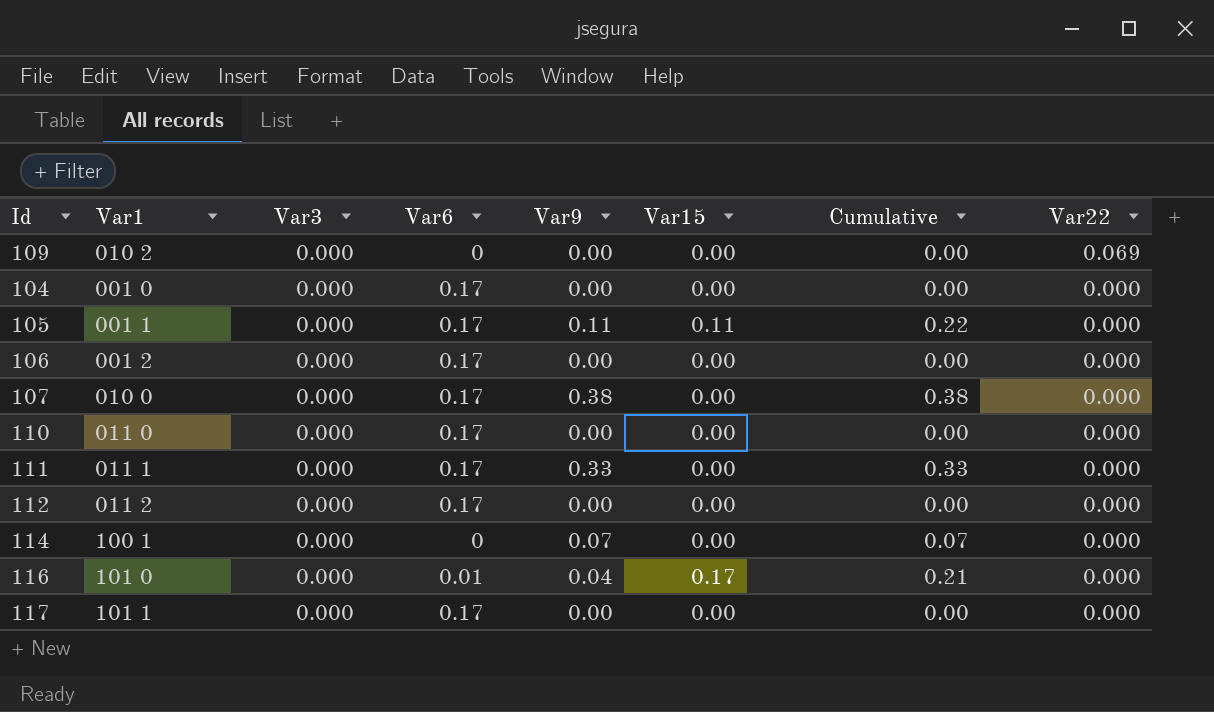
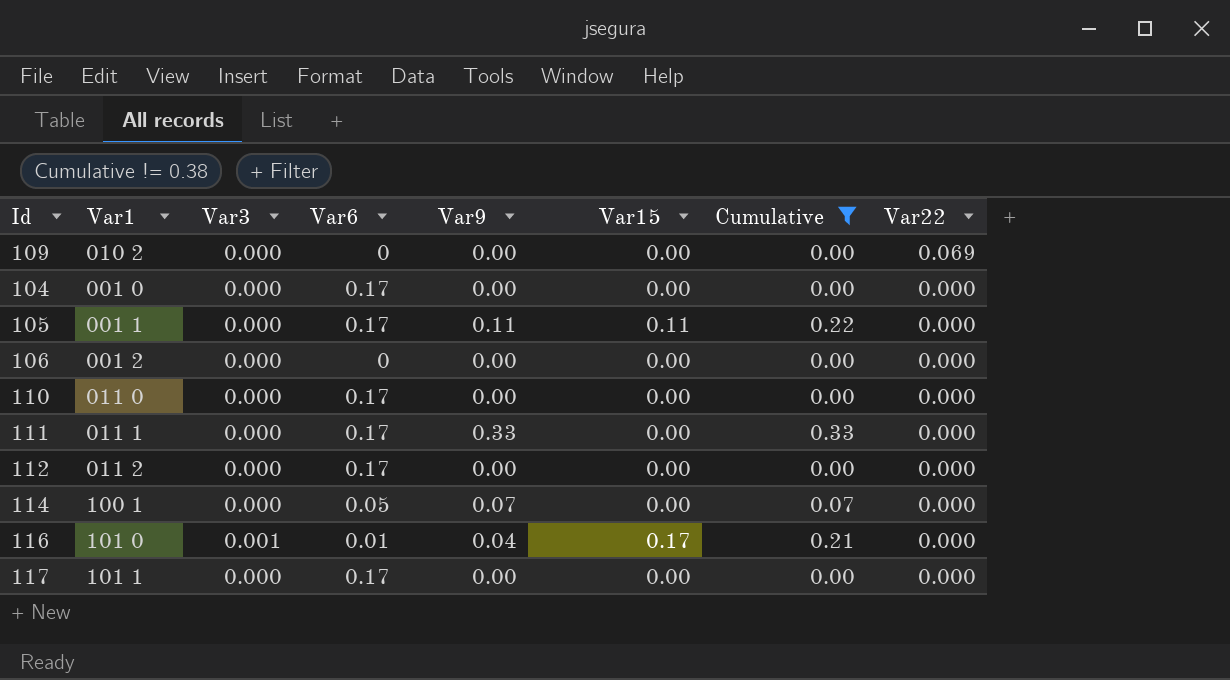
filter: none -> Cumulative != 0.38
106 | Var6: 0.17 -> 0
114 | Var6: 0 -> 0.05
116 | Var3: 0.000 -> 0.001

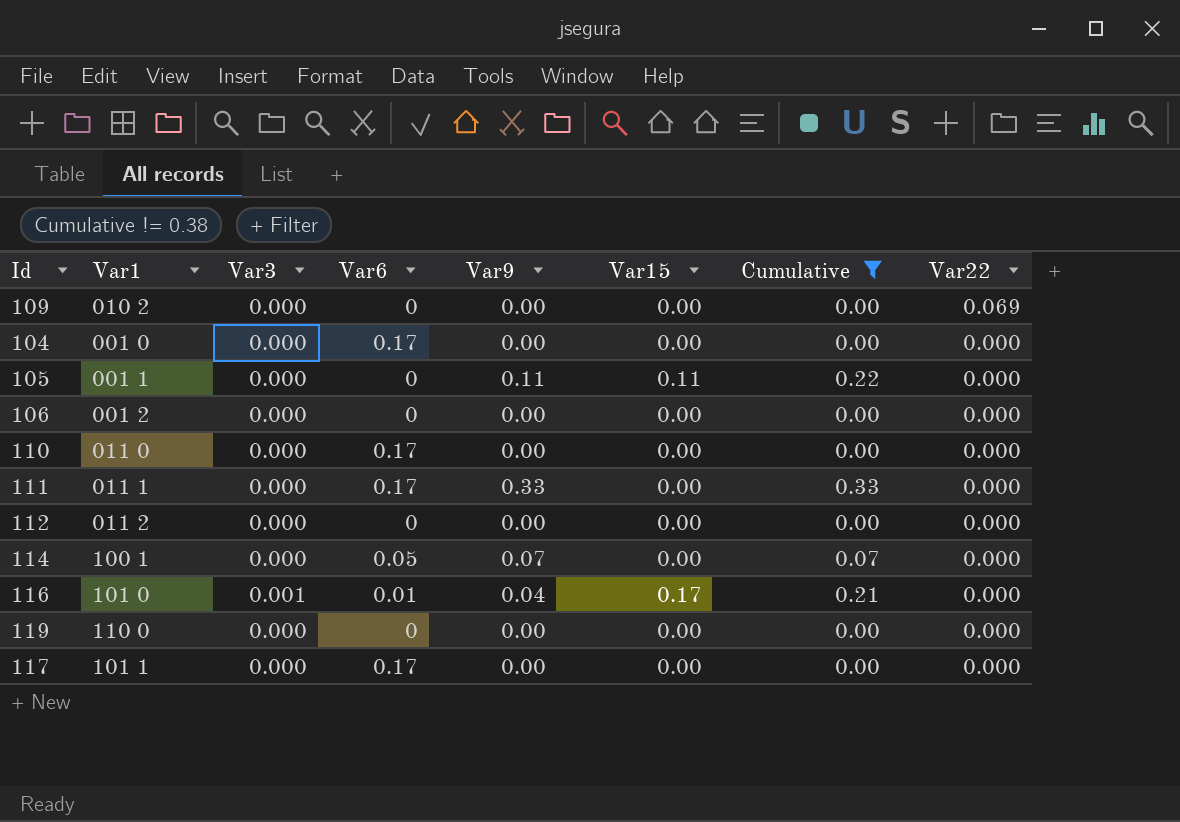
105 | Var6: 0.17 -> 0
112 | Var6: 0.17 -> 0
row 119: none -> 110 0 | 0.000 | 0 | 0.00 | 0.00 | 0.00 | 0.000

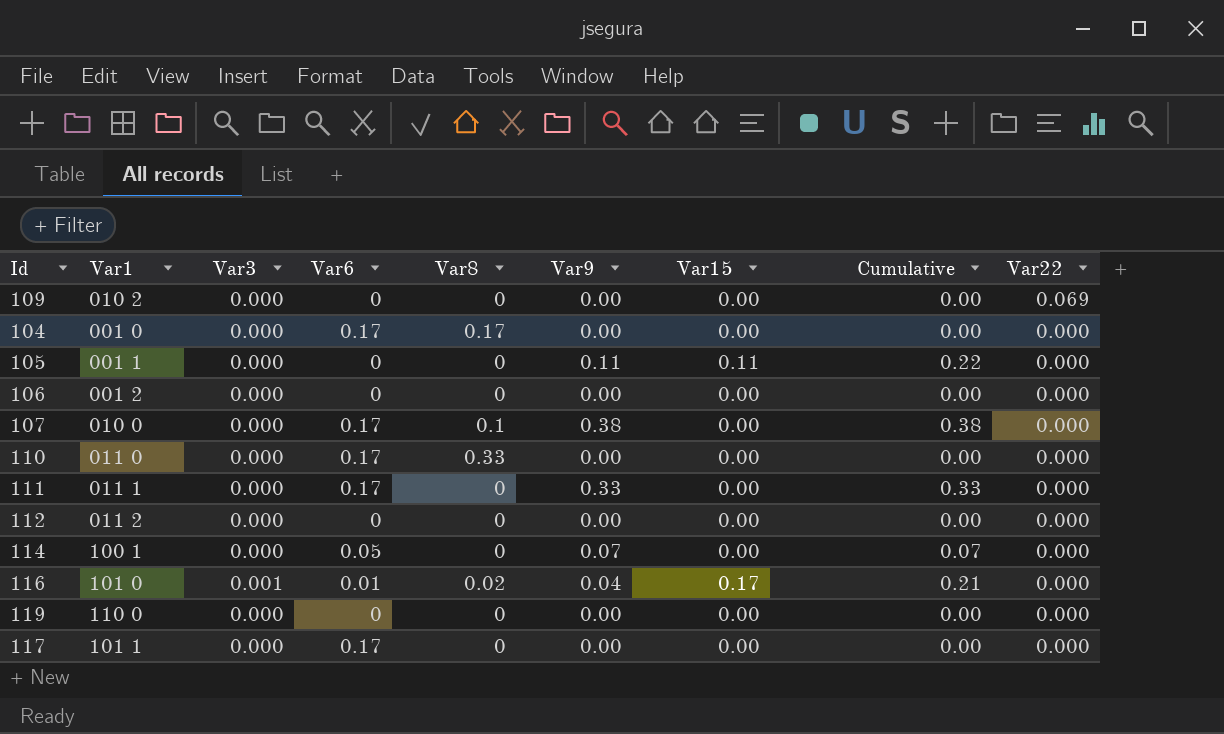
filter: Cumulative != 0.38 -> none
column Var8 | position: none -> 5

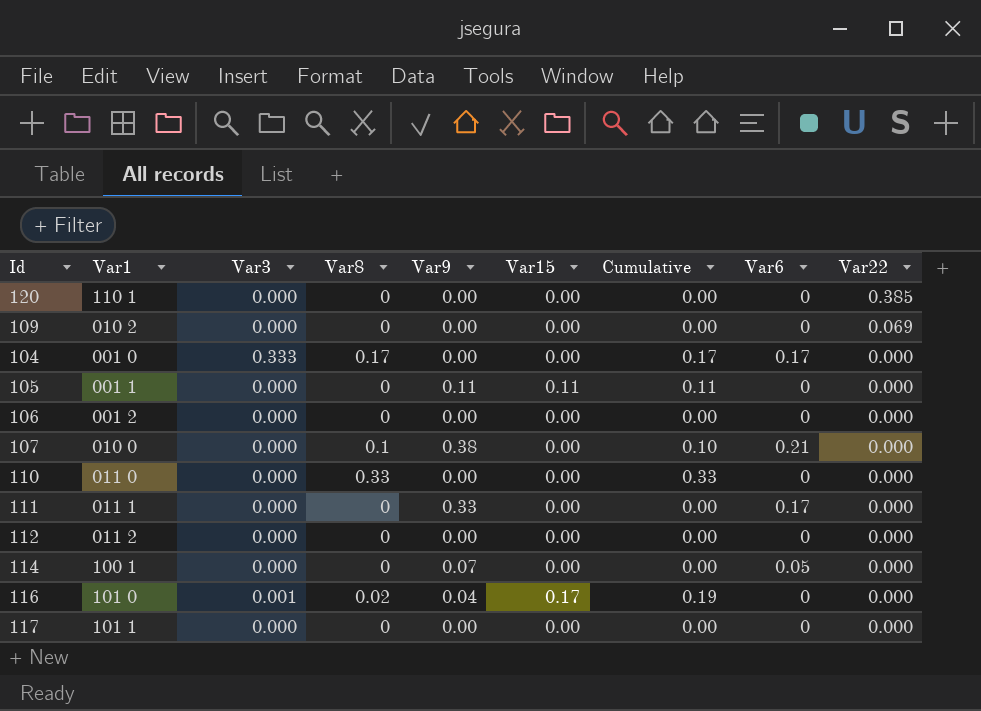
column Cumulative | formula: [Var9] + [Var15] -> [Var8] + [Var15]
column Var6 | position: 4 -> 8
row 119: 110 0 | 0.000 | 0 | 0 | 0.00 | 0.00 | 0.00 | 0.000 -> none
row 120: none -> 110 1 | 0.000 | 0 | 0.00 | 0.00 | 0.00 | 0 | 0.385
104 | Var3: 0.000 -> 0.333
107 | Var6: 0.17 -> 0.21
110 | Var6: 0.17 -> 0
116 | Var6: 0.01 -> 0
117 | Var6: 0.17 -> 0

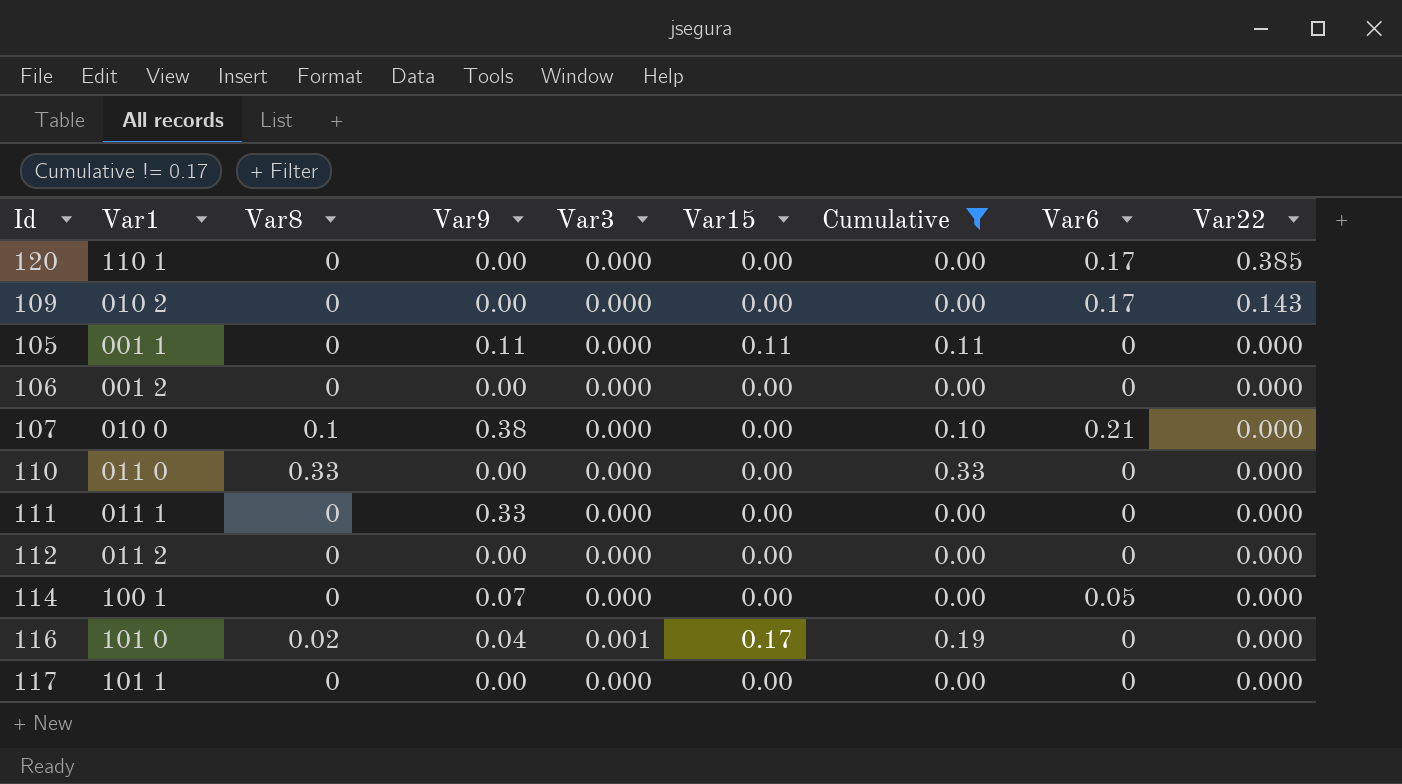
filter: none -> Cumulative != 0.17
column Var3 | position: 3 -> 5
120 | Var6: 0 -> 0.17
109 | Var6: 0 -> 0.17
109 | Var22: 0.069 -> 0.143
111 | Var6: 0.17 -> 0

